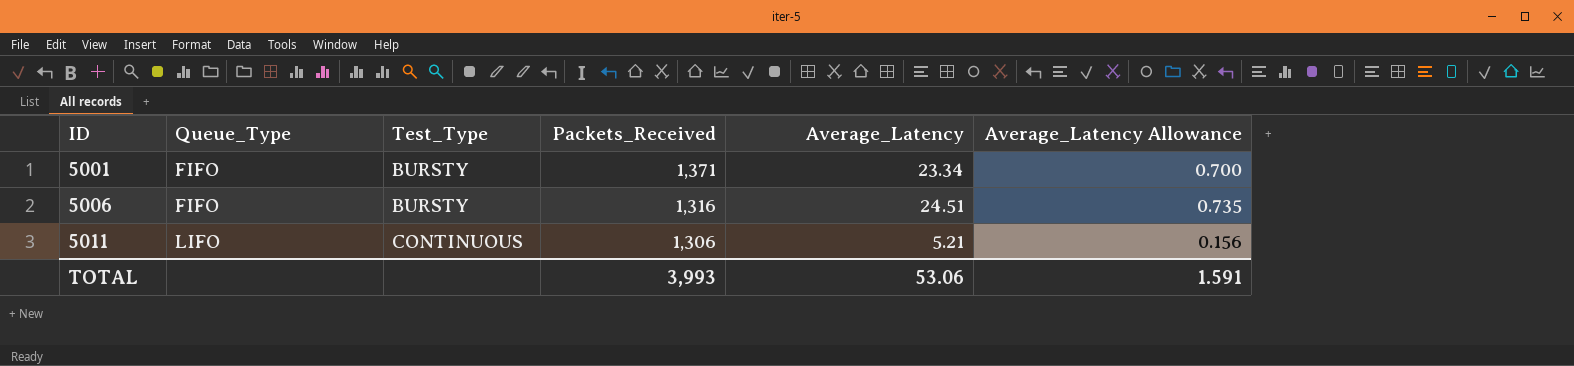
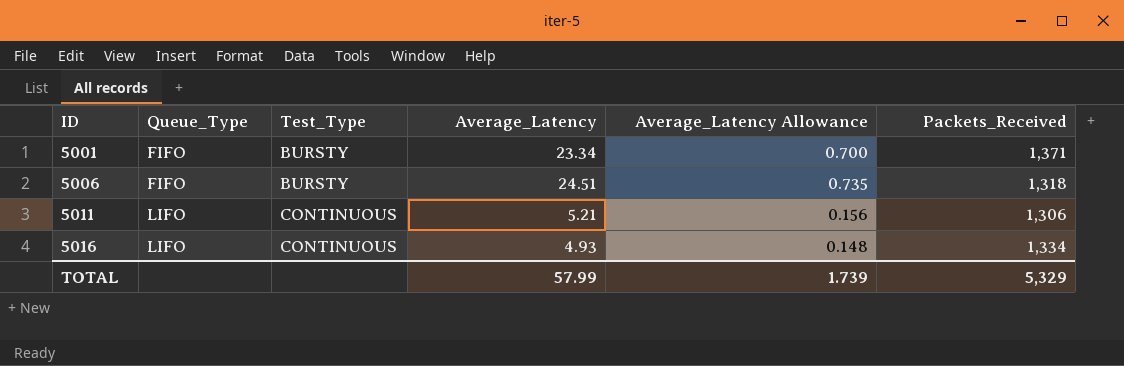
column Packets_Received | position: 4 -> 6
5006 | Packets_Received: 1,316 -> 1,318
row 5016: none -> LIFO | CONTINUOUS | 4.93 | 0.148 | 1,334
TOTAL | Average_Latency: 53.06 -> 57.99
TOTAL | Average_Latency Allowance: 1.591 -> 1.739
TOTAL | Packets_Received: 3,993 -> 5,329

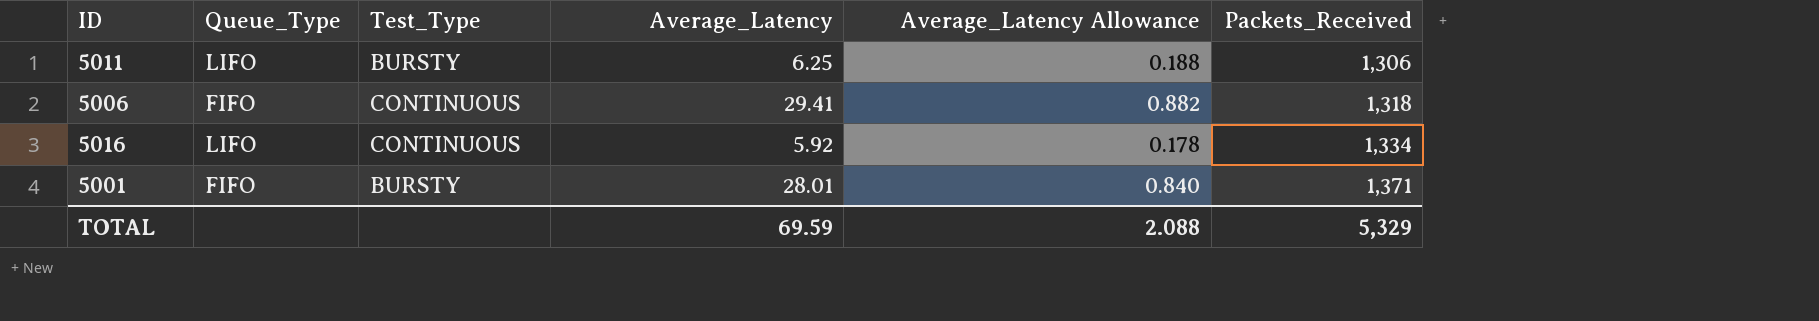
row order: ID ascending -> Packets_Received ascending
5011 | Test_Type: CONTINUOUS -> BURSTY
5011 | Average_Latency: 5.21 -> 6.25
5011 | Average_Latency Allowance: 0.156 -> 0.188
5006 | Test_Type: BURSTY -> CONTINUOUS
5006 | Average_Latency: 24.51 -> 29.41
5006 | Average_Latency Allowance: 0.735 -> 0.882
5016 | Average_Latency: 4.93 -> 5.92
5016 | Average_Latency Allowance: 0.148 -> 0.178
5001 | Average_Latency: 23.34 -> 28.01
5001 | Average_Latency Allowance: 0.700 -> 0.840
TOTAL | Average_Latency: 57.99 -> 69.59
TOTAL | Average_Latency Allowance: 1.739 -> 2.088

